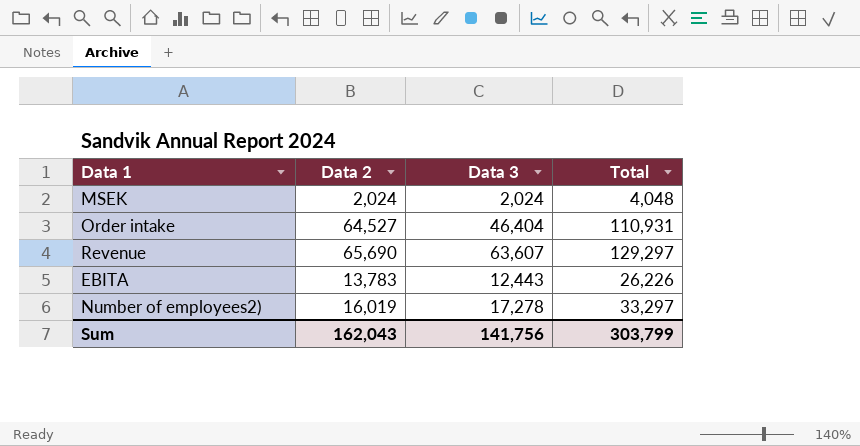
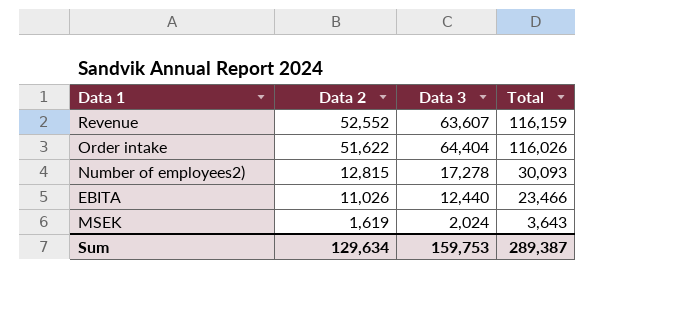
row order: none -> Data 2 descending
Revenue | Data 2: 65,690 -> 52,552
Revenue | Total: 129,297 -> 116,159
Order intake | Data 2: 64,527 -> 51,622
Order intake | Data 3: 46,404 -> 64,404
Order intake | Total: 110,931 -> 116,026
Number of employees2) | Data 2: 16,019 -> 12,815
Number of employees2) | Total: 33,297 -> 30,093
EBITA | Data 2: 13,783 -> 11,026
EBITA | Data 3: 12,443 -> 12,440
EBITA | Total: 26,226 -> 23,466
MSEK | Data 2: 2,024 -> 1,619
MSEK | Total: 4,048 -> 3,643
Sum | Data 2: 162,043 -> 129,634
Sum | Data 3: 141,756 -> 159,753
Sum | Total: 303,799 -> 289,387

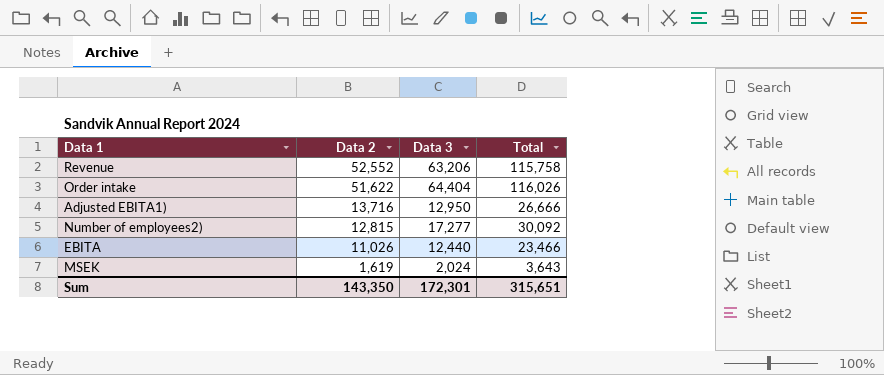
Revenue | Data 3: 63,607 -> 63,206
Revenue | Total: 116,159 -> 115,758
row Adjusted EBITA1): none -> 13,716 | 12,950 | 26,666
Number of employees2) | Data 3: 17,278 -> 17,277
Number of employees2) | Total: 30,093 -> 30,092
Sum | Data 2: 129,634 -> 143,350
Sum | Data 3: 159,753 -> 172,301
Sum | Total: 289,387 -> 315,651

